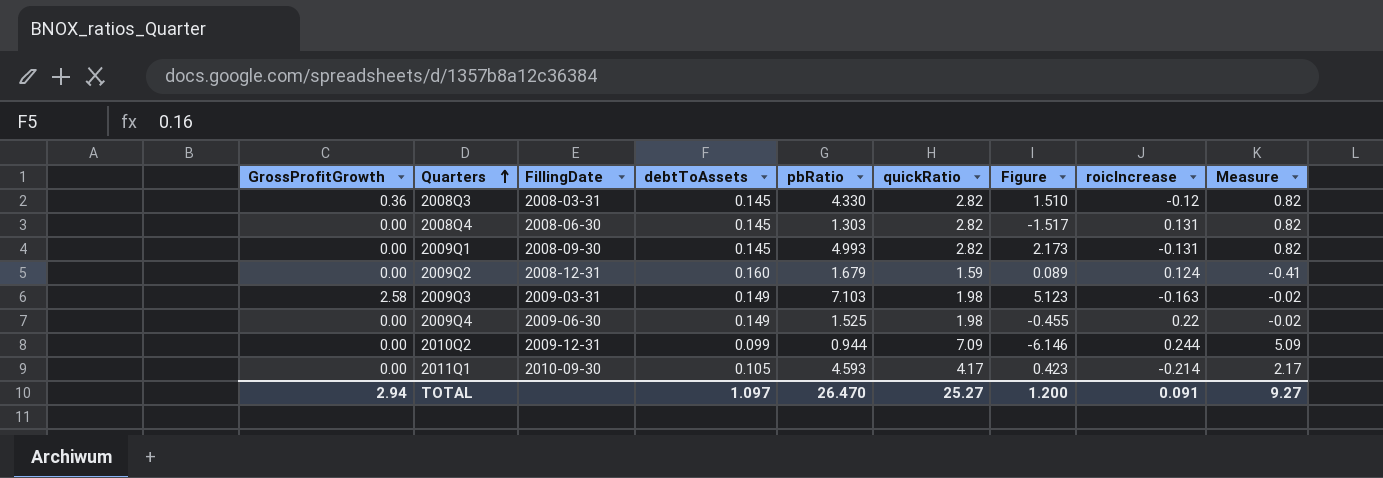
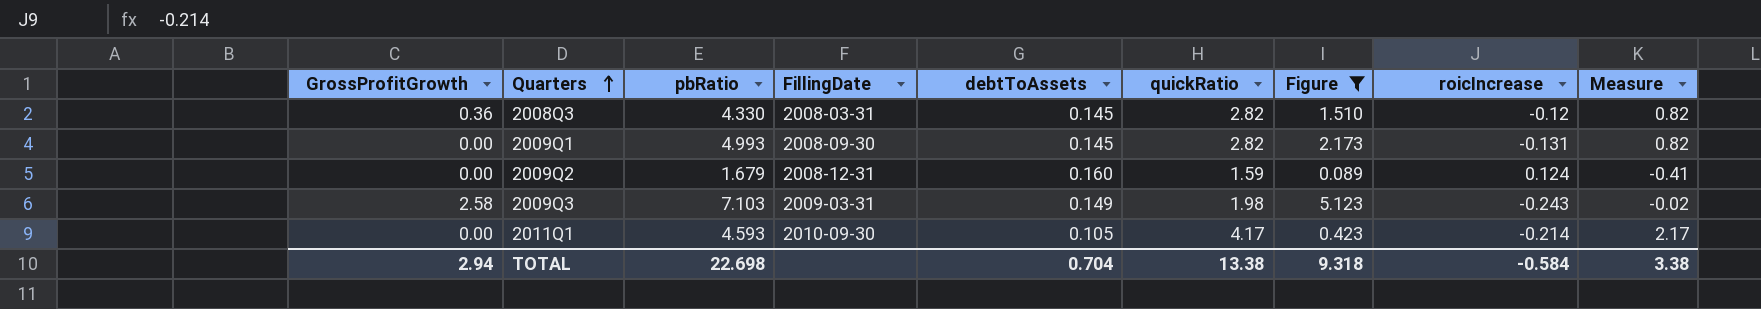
filter: none -> Figure >= 0.089
column pbRatio | position: 5 -> 3
2009Q3 | roicIncrease: -0.163 -> -0.243
TOTAL | pbRatio: 26.470 -> 22.698
TOTAL | debtToAssets: 1.097 -> 0.704
TOTAL | quickRatio: 25.27 -> 13.38
TOTAL | Figure: 1.200 -> 9.318
TOTAL | roicIncrease: 0.091 -> -0.584
TOTAL | Measure: 9.27 -> 3.38

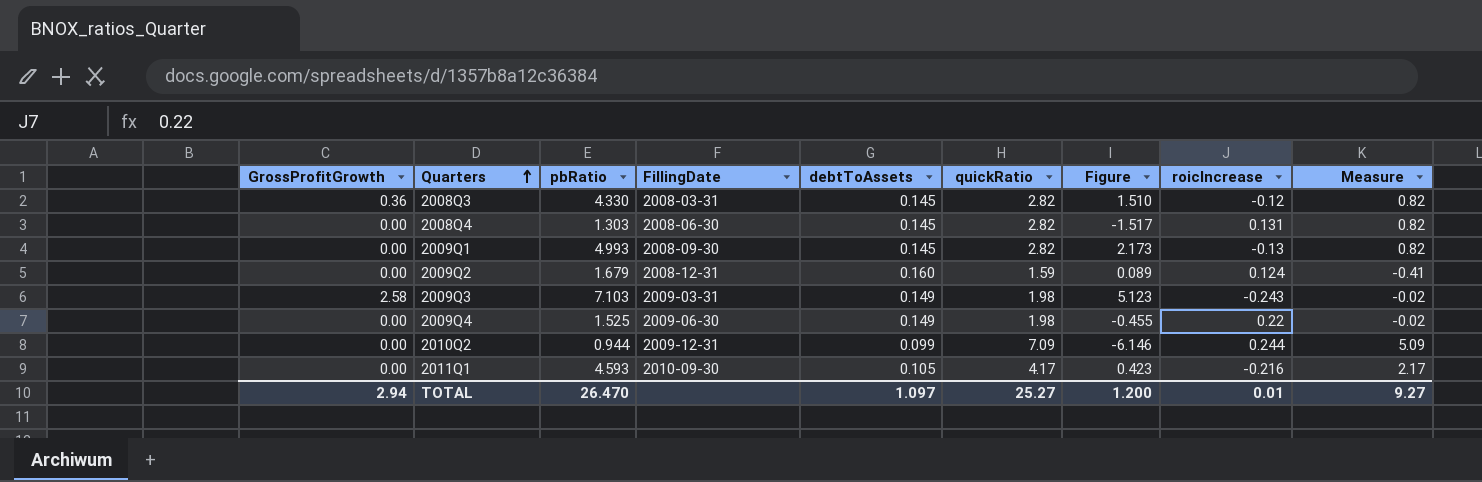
filter: Figure >= 0.089 -> none
2009Q1 | roicIncrease: -0.131 -> -0.13
2011Q1 | roicIncrease: -0.214 -> -0.216
TOTAL | pbRatio: 22.698 -> 26.470
TOTAL | debtToAssets: 0.704 -> 1.097
TOTAL | quickRatio: 13.38 -> 25.27
TOTAL | Figure: 9.318 -> 1.200
TOTAL | roicIncrease: -0.584 -> 0.01
TOTAL | Measure: 3.38 -> 9.27

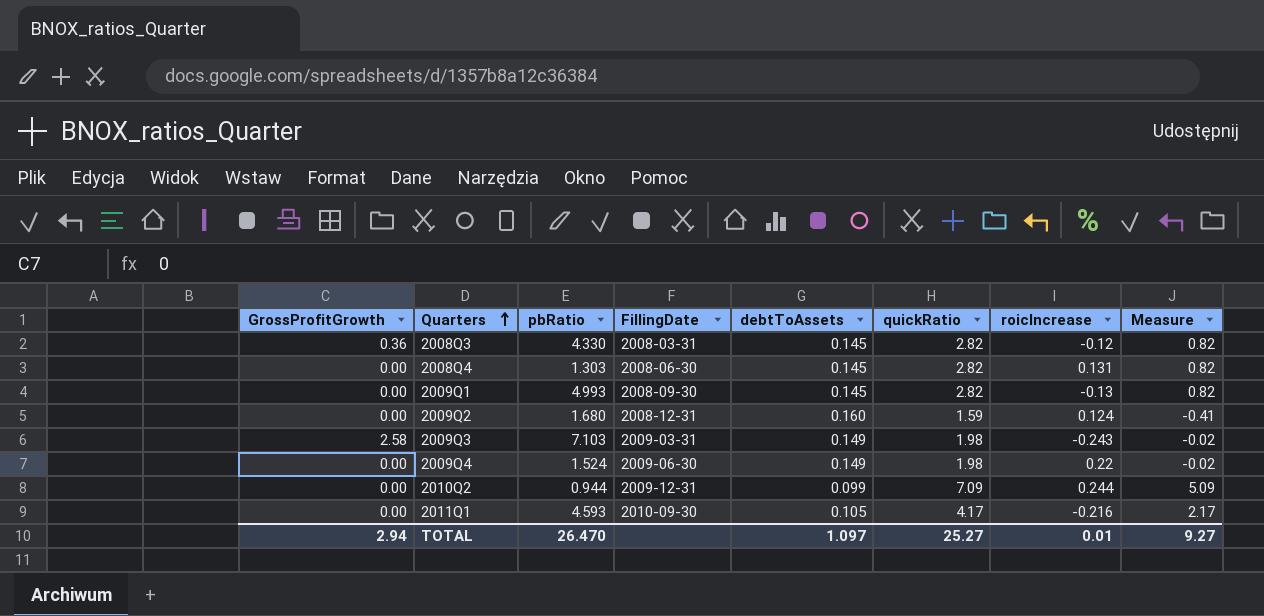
column Figure | formula: [pbRatio] - [quickRatio] -> none
2009Q2 | pbRatio: 1.679 -> 1.680
2009Q4 | pbRatio: 1.525 -> 1.524

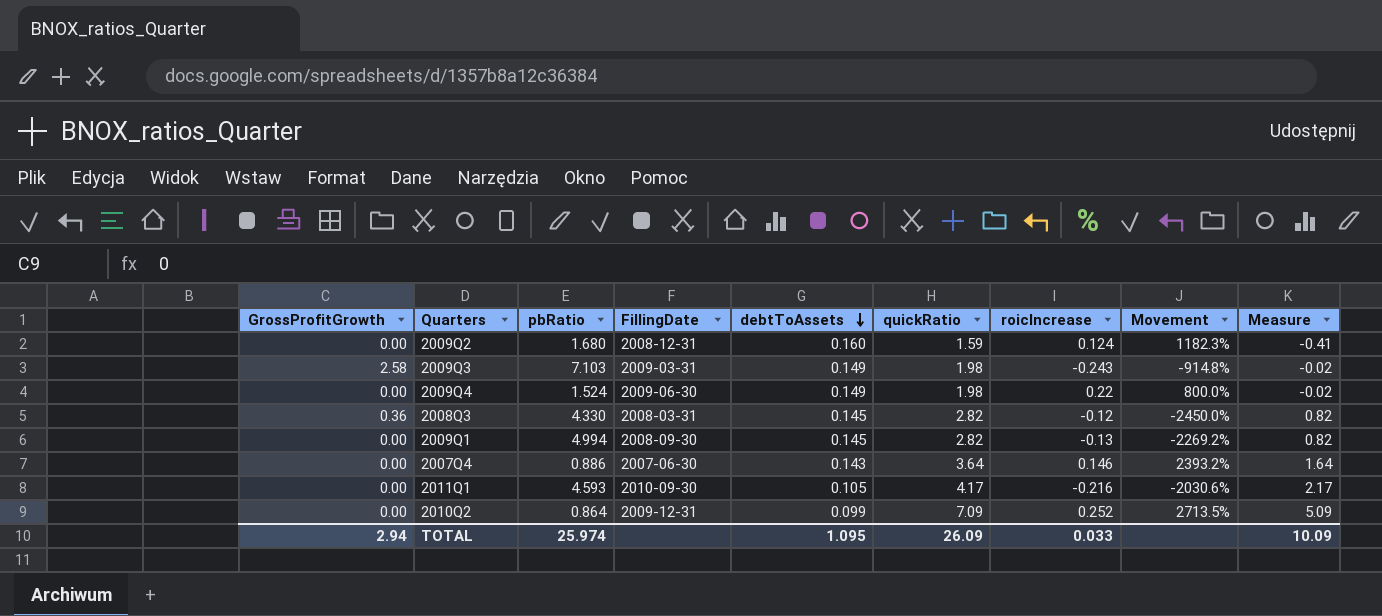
row order: Quarters ascending -> debtToAssets descending
column Movement | formula: none -> ([quickRatio] - [roicIncrease]) / [roicIncrease]
row 2008Q4: 0.00 | 1.303 | 2008-06-30 | 0.145 | 2.82 | 0.131 | 0.82 -> none
2009Q1 | pbRatio: 4.993 -> 4.994
row 2007Q4: none -> 0.00 | 0.886 | 2007-06-30 | 0.143 | 3.64 | 0.146 | 2393.2% | 1.64
2010Q2 | pbRatio: 0.944 -> 0.864
2010Q2 | roicIncrease: 0.244 -> 0.252
TOTAL | pbRatio: 26.470 -> 25.974
TOTAL | debtToAssets: 1.097 -> 1.095
TOTAL | quickRatio: 25.27 -> 26.09
TOTAL | roicIncrease: 0.01 -> 0.033
TOTAL | Measure: 9.27 -> 10.09

